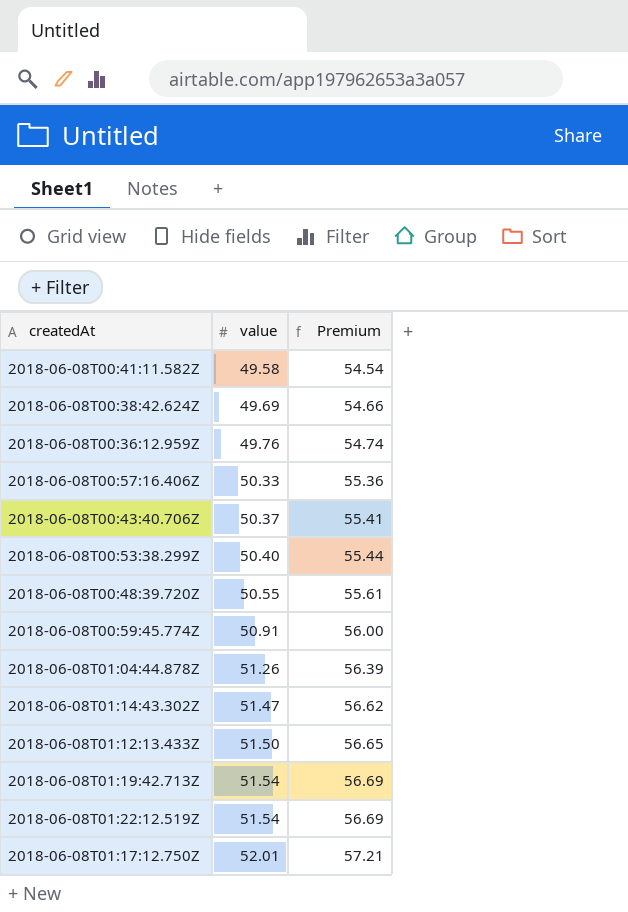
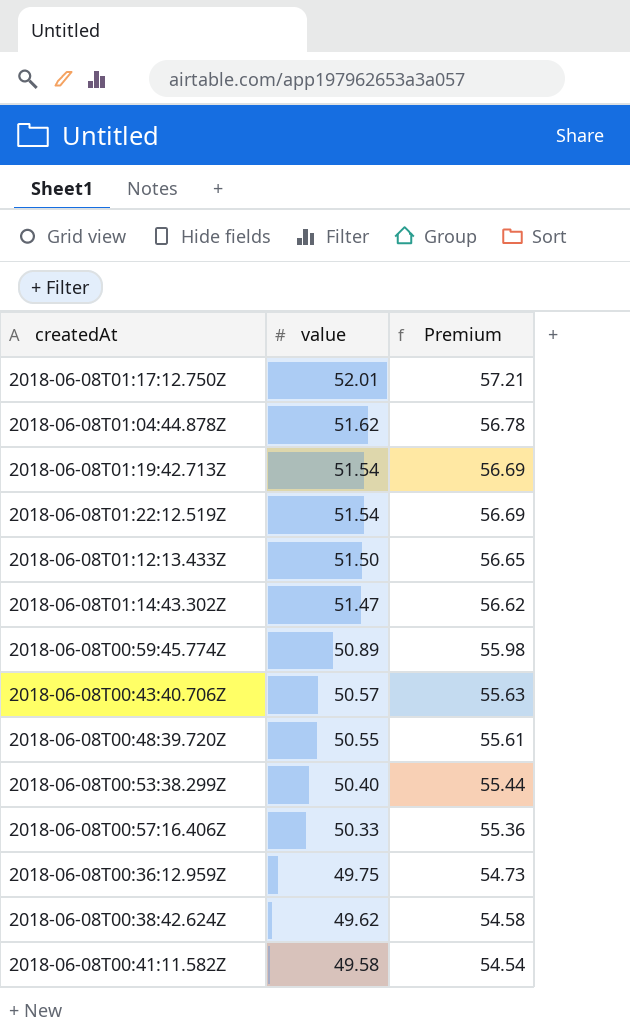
row order: value ascending -> value descending
2018-06-08T01:04:44.878Z | value: 51.26 -> 51.62
2018-06-08T01:04:44.878Z | Premium: 56.39 -> 56.78
2018-06-08T00:59:45.774Z | value: 50.91 -> 50.89
2018-06-08T00:59:45.774Z | Premium: 56.00 -> 55.98
2018-06-08T00:43:40.706Z | value: 50.37 -> 50.57
2018-06-08T00:43:40.706Z | Premium: 55.41 -> 55.63
2018-06-08T00:36:12.959Z | value: 49.76 -> 49.75
2018-06-08T00:36:12.959Z | Premium: 54.74 -> 54.73
2018-06-08T00:38:42.624Z | value: 49.69 -> 49.62
2018-06-08T00:38:42.624Z | Premium: 54.66 -> 54.58

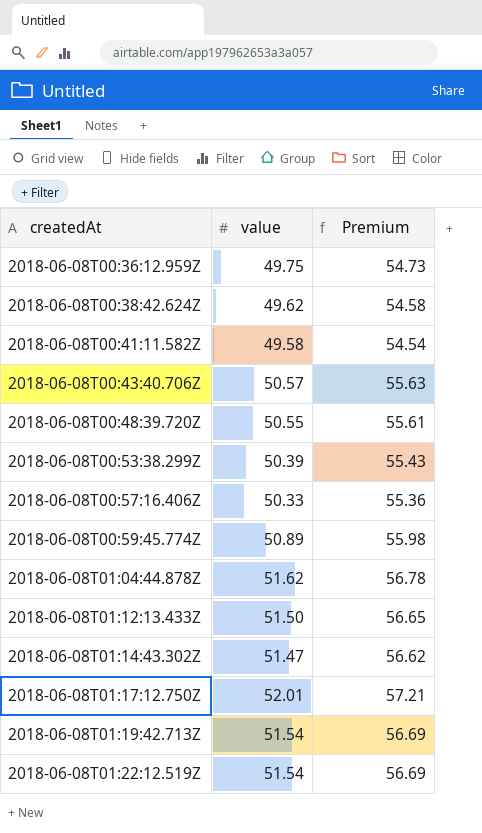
row order: value descending -> createdAt ascending
2018-06-08T00:53:38.299Z | value: 50.40 -> 50.39
2018-06-08T00:53:38.299Z | Premium: 55.44 -> 55.43

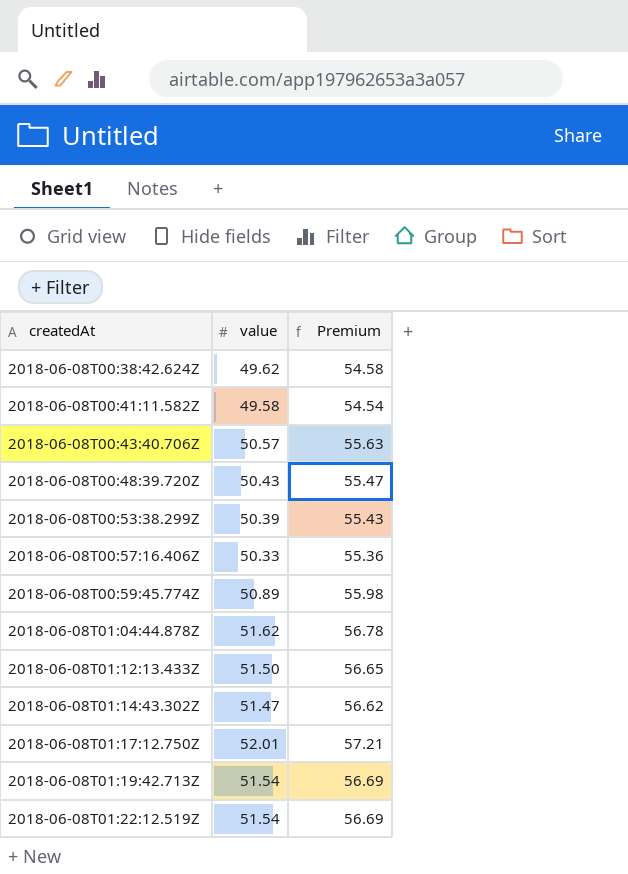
row 2018-06-08T00:36:12.959Z: 49.75 | 54.73 -> none
2018-06-08T00:48:39.720Z | value: 50.55 -> 50.43
2018-06-08T00:48:39.720Z | Premium: 55.61 -> 55.47

